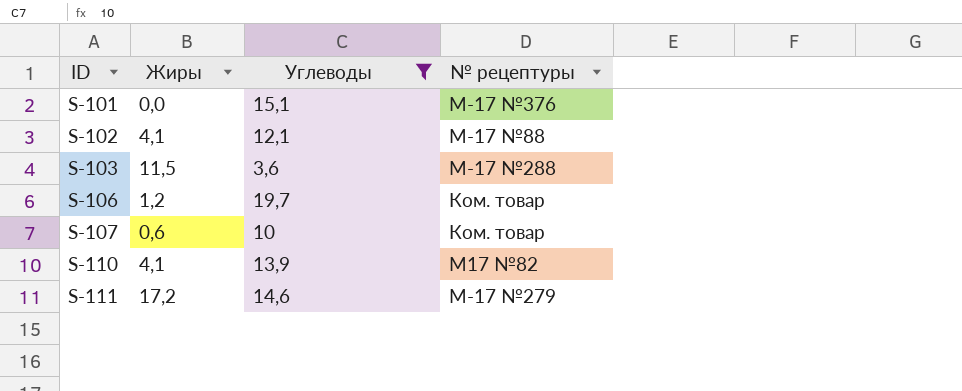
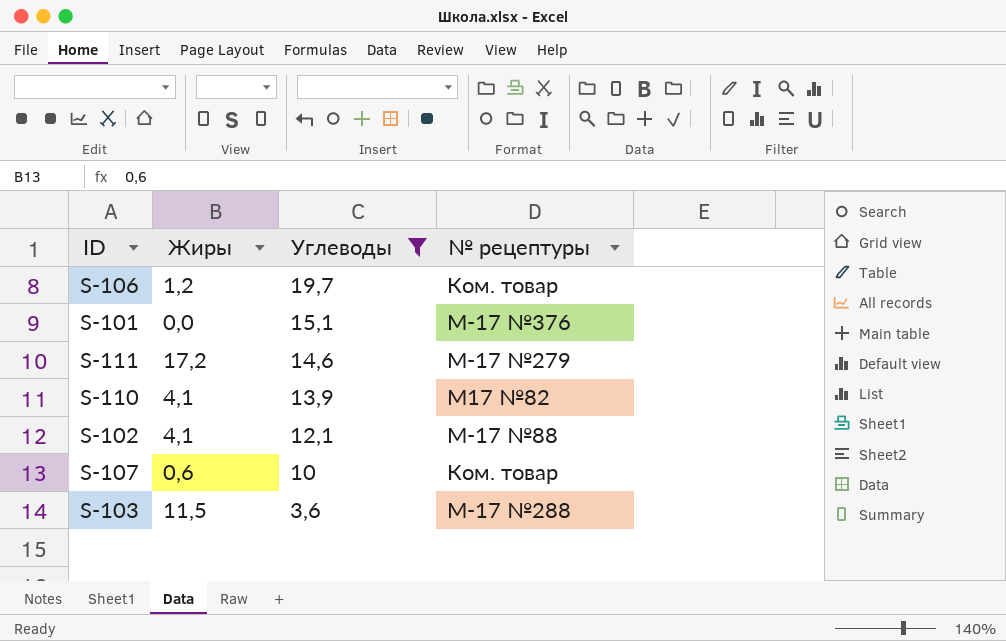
row order: ID ascending -> Углеводы descending

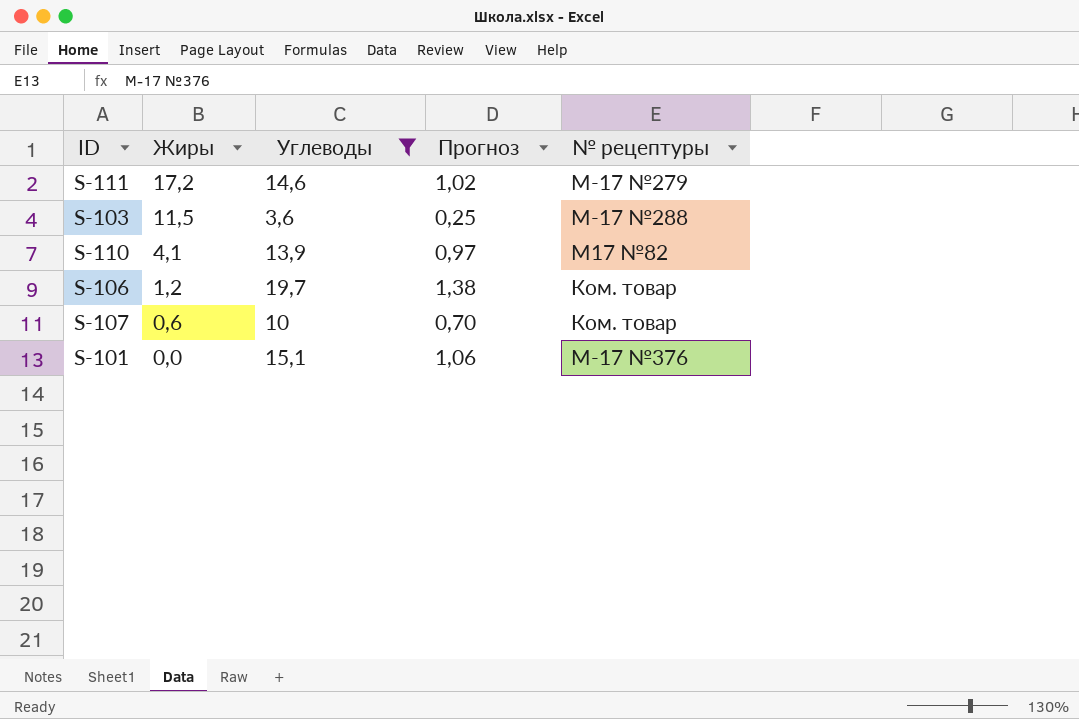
row order: Углеводы descending -> Жиры descending
column Прогноз | formula: none -> [Углеводы] * 0,07
row S-102: 4,1 | 12,1 | М-17 №88 -> none

